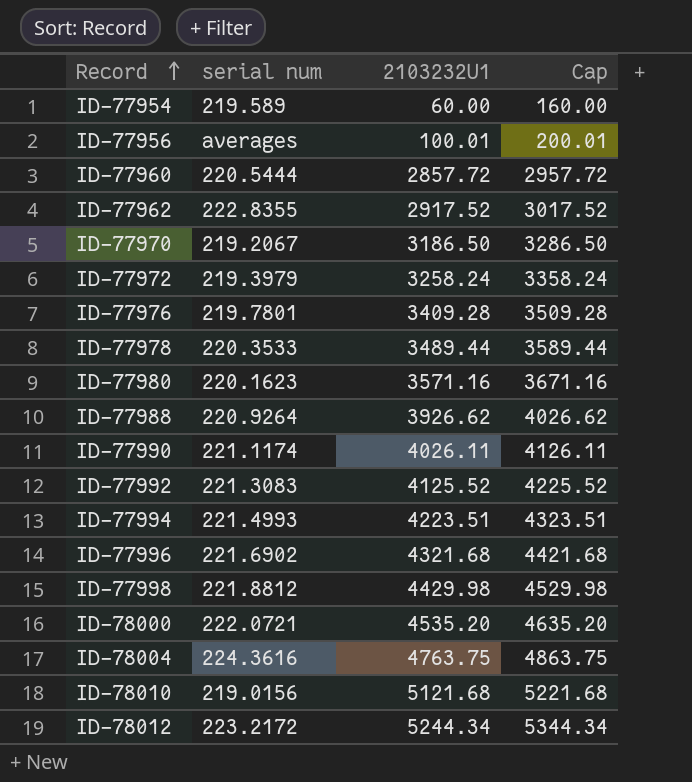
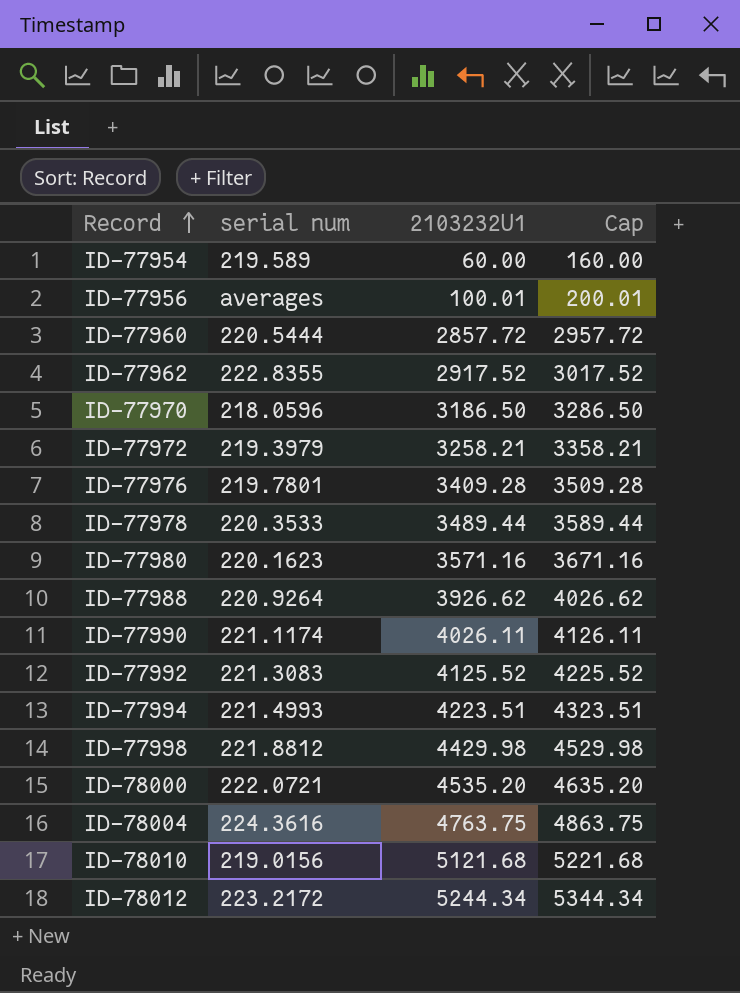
row ID-77996: 221.6902 | 4321.68 | 4421.68 -> none
ID-77970 | serial num: 219.2067 -> 218.0596
ID-77972 | 2103232U1: 3258.24 -> 3258.21
ID-77972 | Cap: 3358.24 -> 3358.21

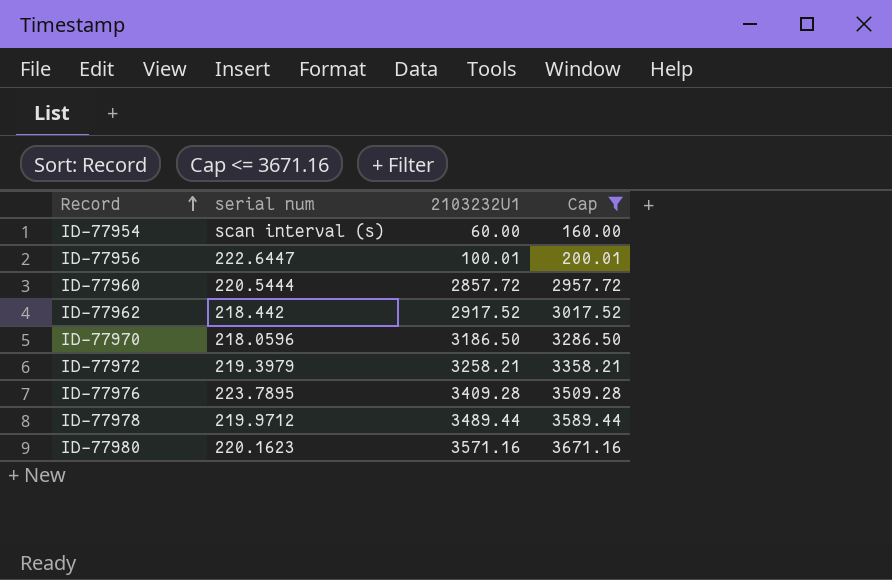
filter: none -> Cap <= 3671.16
ID-77954 | serial num: 219.589 -> scan interval (s)
ID-77956 | serial num: averages -> 222.6447
ID-77962 | serial num: 222.8355 -> 218.442
ID-77976 | serial num: 219.7801 -> 223.7895
ID-77978 | serial num: 220.3533 -> 219.9712

